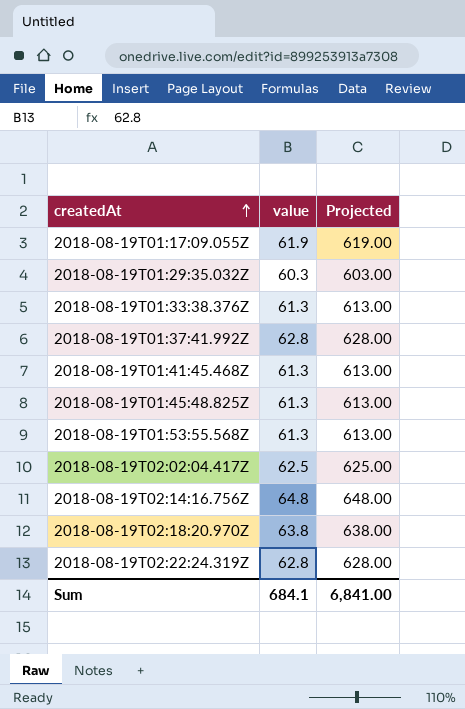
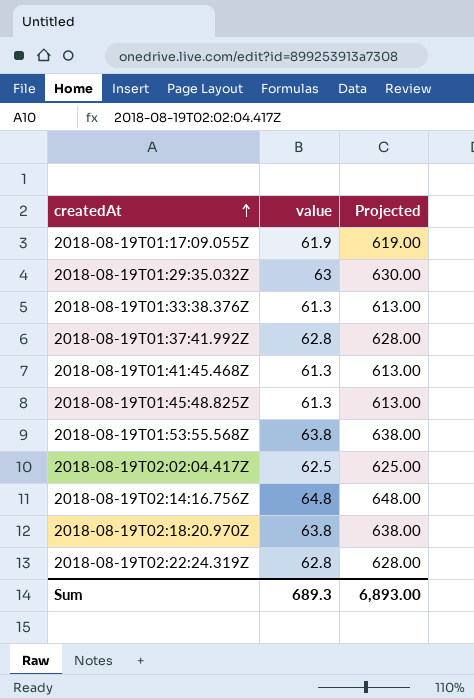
2018-08-19T01:29:35.032Z | value: 60.3 -> 63
2018-08-19T01:29:35.032Z | Projected: 603.00 -> 630.00
2018-08-19T01:53:55.568Z | value: 61.3 -> 63.8
2018-08-19T01:53:55.568Z | Projected: 613.00 -> 638.00
Sum | value: 684.1 -> 689.3
Sum | Projected: 6,841.00 -> 6,893.00

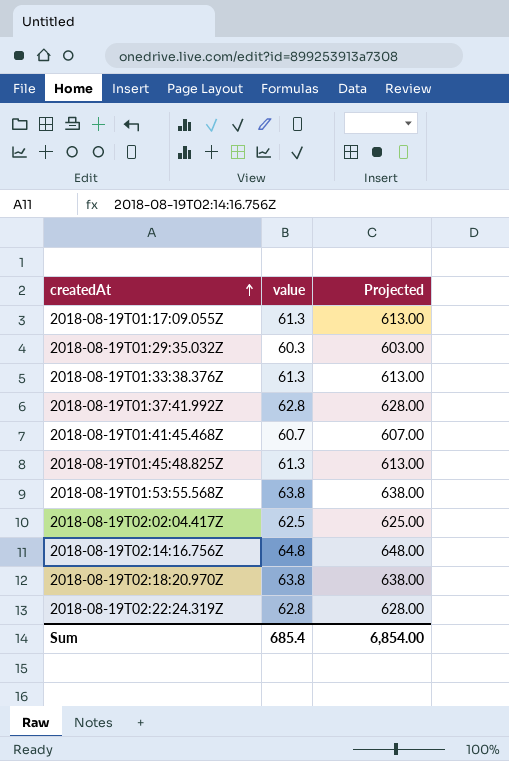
2018-08-19T01:17:09.055Z | value: 61.9 -> 61.3
2018-08-19T01:17:09.055Z | Projected: 619.00 -> 613.00
2018-08-19T01:29:35.032Z | value: 63 -> 60.3
2018-08-19T01:29:35.032Z | Projected: 630.00 -> 603.00
2018-08-19T01:41:45.468Z | value: 61.3 -> 60.7
2018-08-19T01:41:45.468Z | Projected: 613.00 -> 607.00
Sum | value: 689.3 -> 685.4
Sum | Projected: 6,893.00 -> 6,854.00

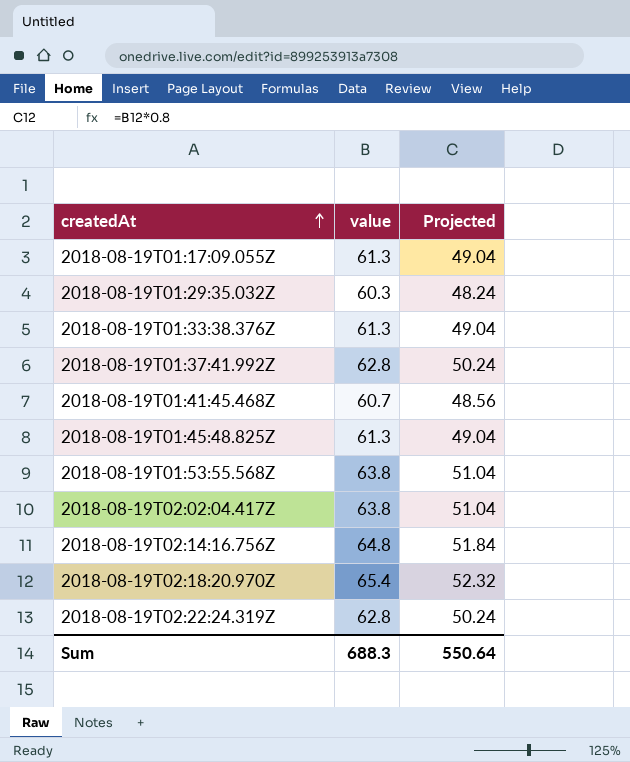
column Projected | formula: [value] * 10 -> [value] * 0.8
2018-08-19T02:02:04.417Z | value: 62.5 -> 63.8
2018-08-19T02:18:20.970Z | value: 63.8 -> 65.4
Sum | value: 685.4 -> 688.3
Sum | Projected: 6,854.00 -> 550.64

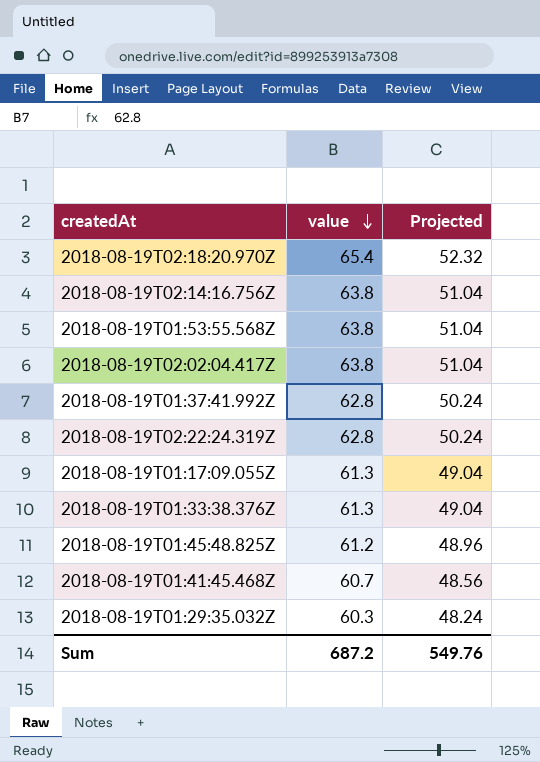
row order: createdAt ascending -> value descending
2018-08-19T02:14:16.756Z | value: 64.8 -> 63.8
2018-08-19T02:14:16.756Z | Projected: 51.84 -> 51.04
2018-08-19T01:45:48.825Z | value: 61.3 -> 61.2
2018-08-19T01:45:48.825Z | Projected: 49.04 -> 48.96
Sum | value: 688.3 -> 687.2
Sum | Projected: 550.64 -> 549.76

